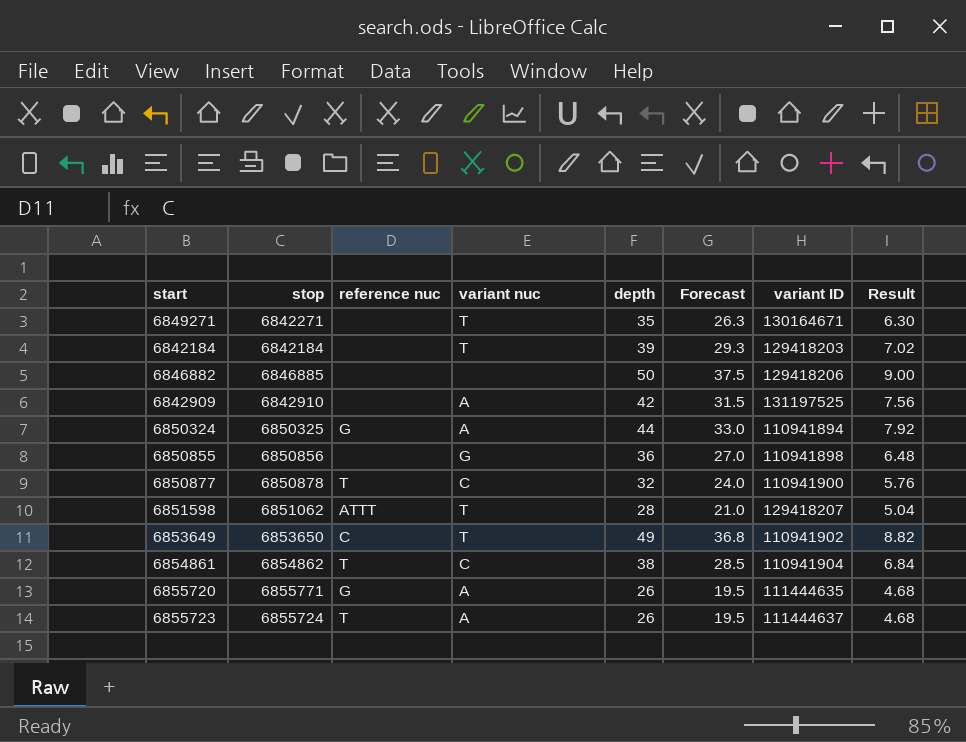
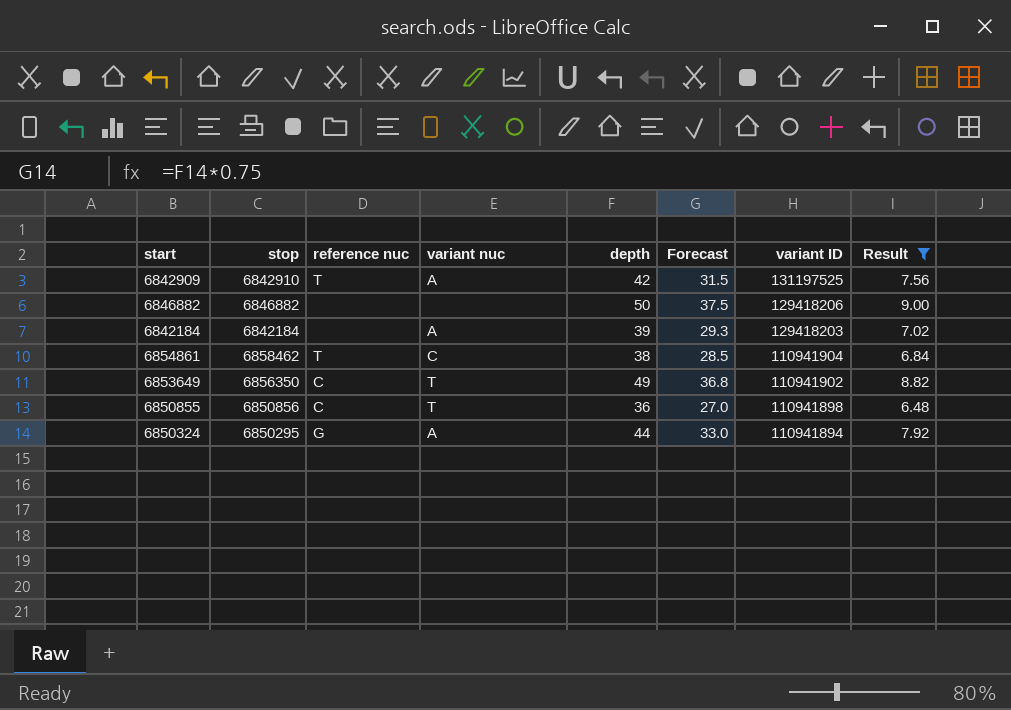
filter: none -> Result >= 6.48
row order: none -> variant ID descending
6842909 | reference nuc: none -> T
6846882 | stop: 6846885 -> 6846882
6842184 | variant nuc: T -> A
6854861 | stop: 6854862 -> 6858462
6853649 | stop: 6853650 -> 6856350
6850855 | reference nuc: none -> C
6850855 | variant nuc: G -> T
6850324 | stop: 6850325 -> 6850295

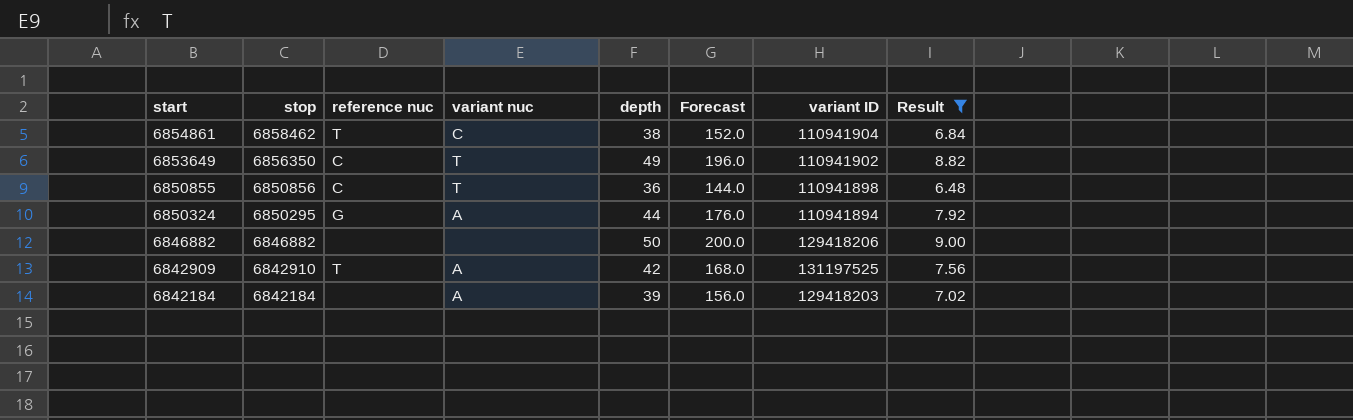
row order: variant ID descending -> start descending
column Forecast | formula: [depth] * 0.75 -> [depth] * 4

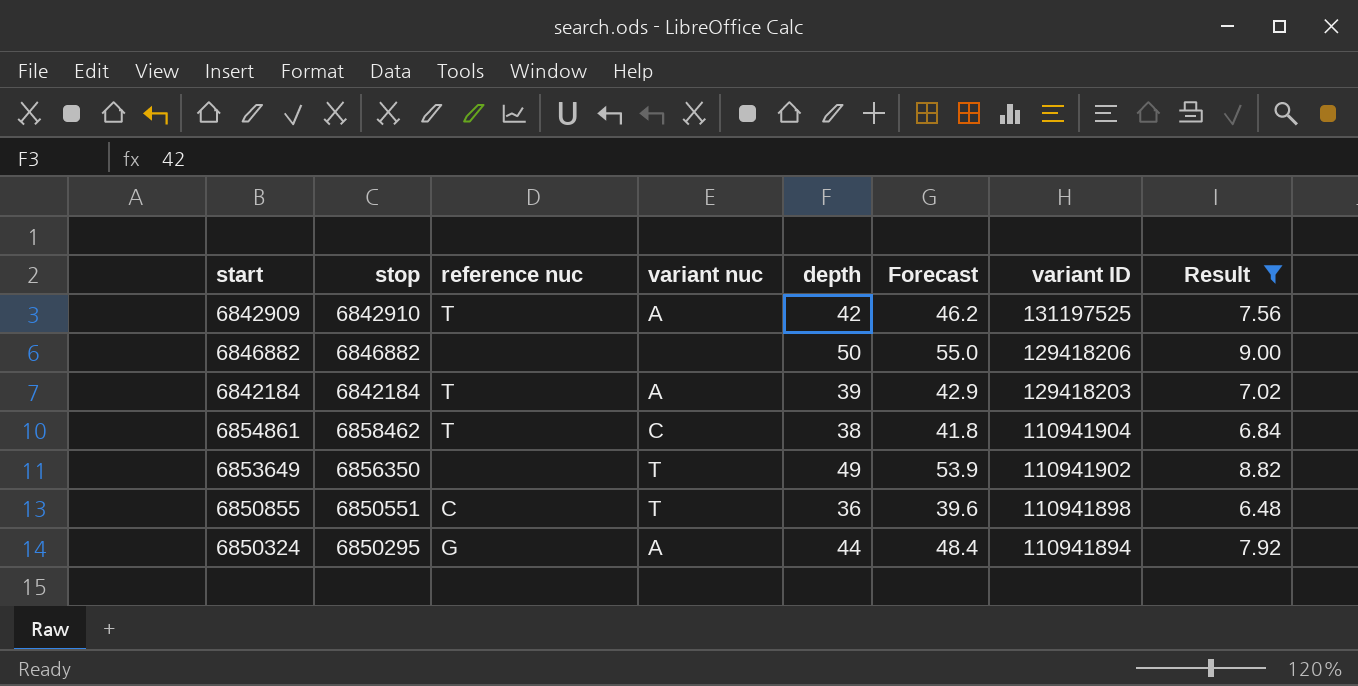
row order: start descending -> variant ID descending
column Forecast | formula: [depth] * 4 -> [depth] * 1.1
6842184 | reference nuc: none -> T
6853649 | reference nuc: C -> none
6850855 | stop: 6850856 -> 6850551

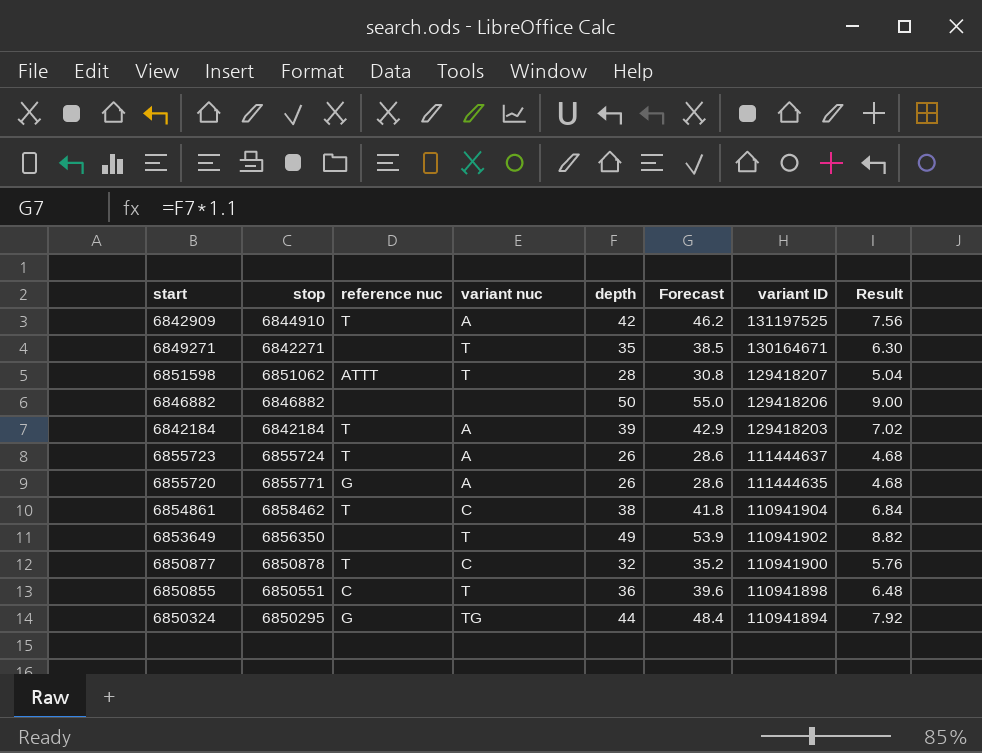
filter: Result >= 6.48 -> none
6842909 | stop: 6842910 -> 6844910
6850324 | variant nuc: A -> TG

